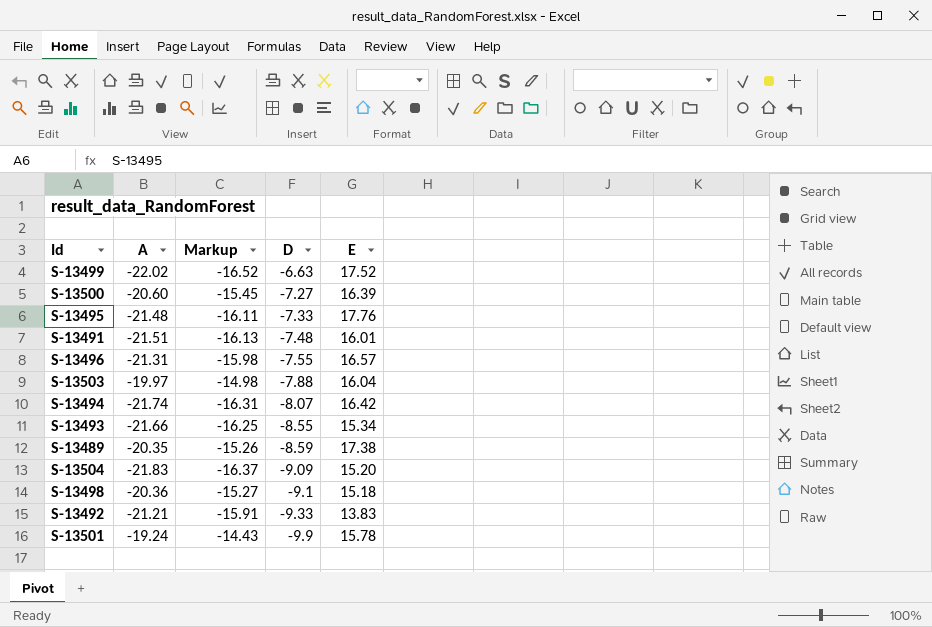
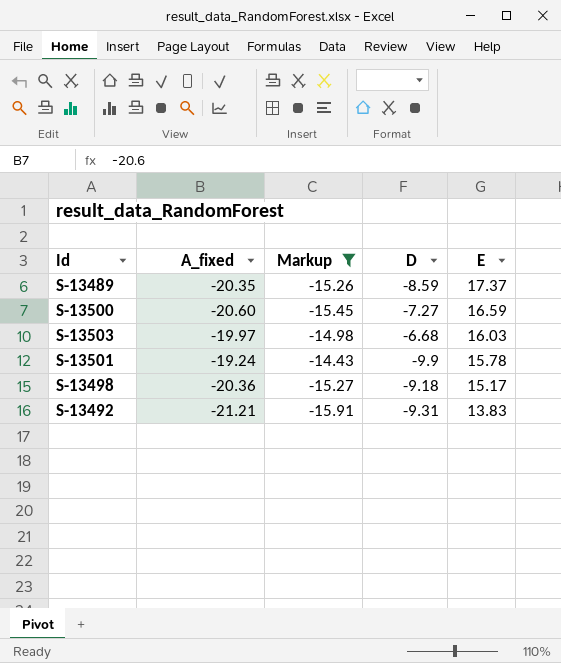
filter: none -> Markup >= -15.91
row order: D descending -> E descending
column name: A -> A_fixed
S-13489 | E: 17.38 -> 17.37
S-13500 | E: 16.39 -> 16.59
S-13503 | D: -7.88 -> -6.68
S-13503 | E: 16.04 -> 16.03
S-13498 | D: -9.1 -> -9.18
S-13498 | E: 15.18 -> 15.17
S-13492 | D: -9.33 -> -9.31

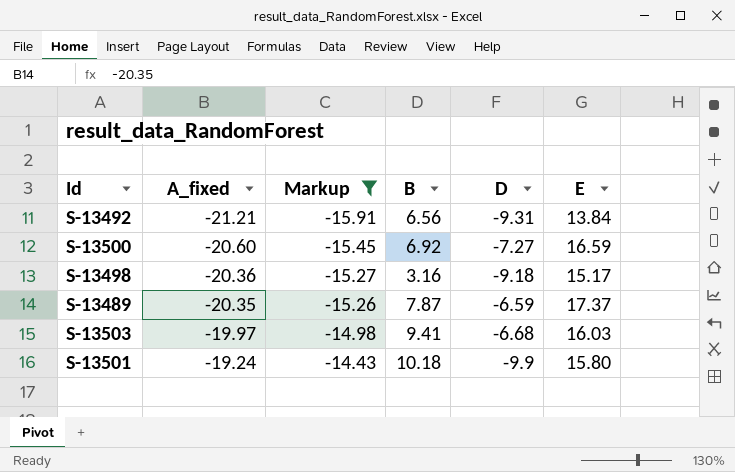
row order: E descending -> A_fixed ascending
column B | position: none -> 4
S-13492 | E: 13.83 -> 13.84
S-13489 | D: -8.59 -> -6.59
S-13501 | E: 15.78 -> 15.80

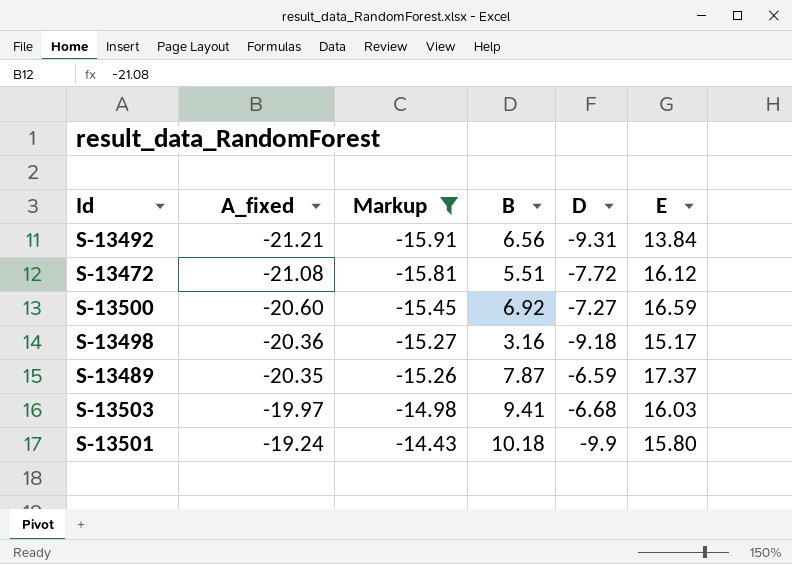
row S-13472: none -> -21.08 | -15.81 | 5.51 | -7.72 | 16.12

